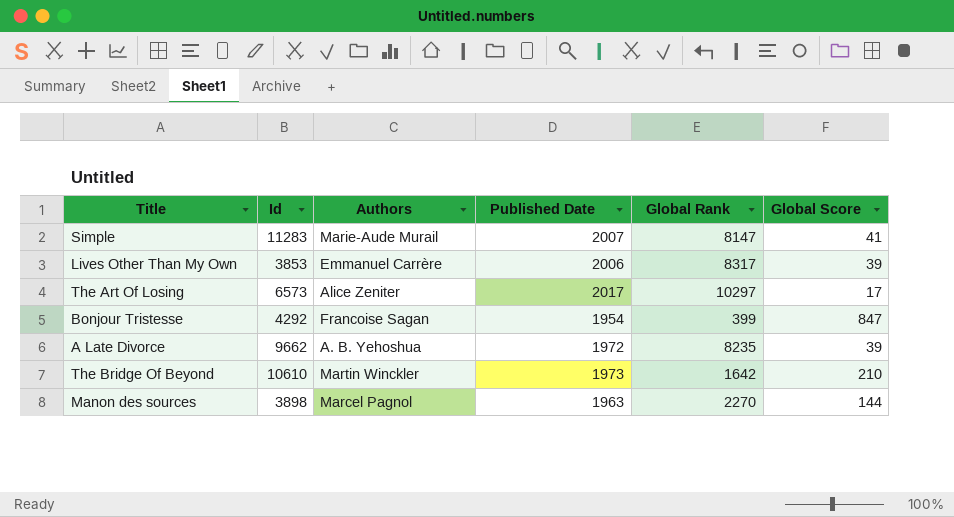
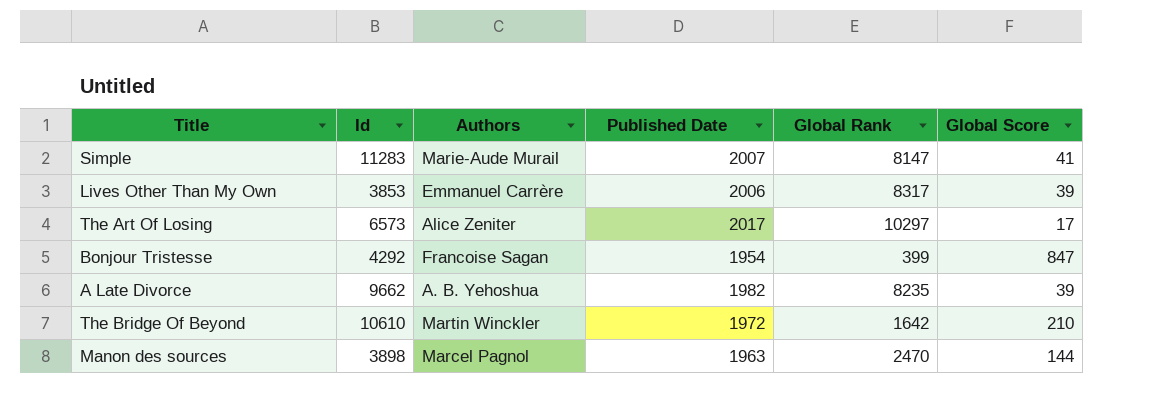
A Late Divorce | Published Date: 1972 -> 1982
The Bridge Of Beyond | Published Date: 1973 -> 1972
Manon des sources | Global Rank: 2270 -> 2470

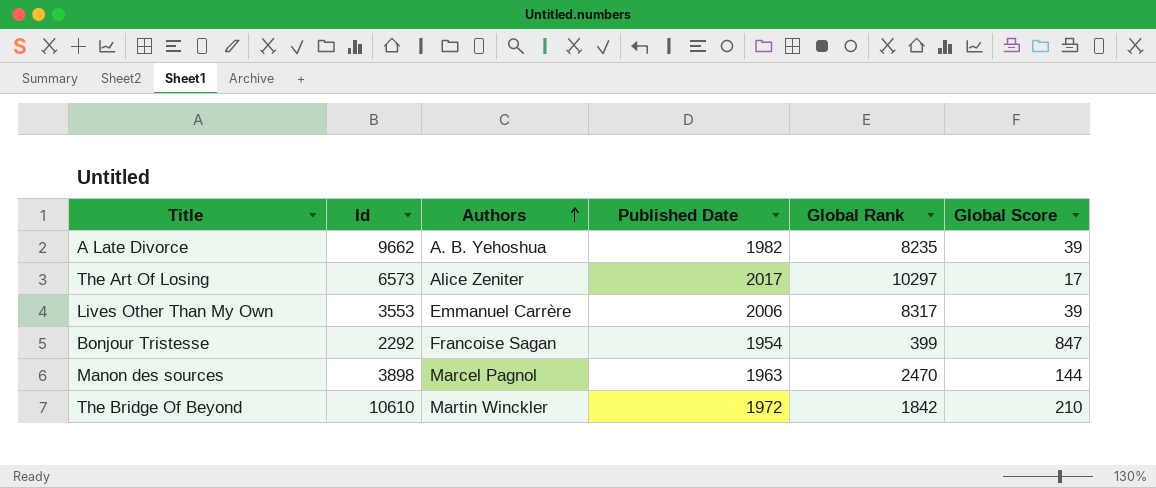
row order: none -> Authors ascending
row Simple: 11283 | Marie-Aude Murail | 2007 | 8147 | 41 -> none
Lives Other Than My Own | Id: 3853 -> 3553
Bonjour Tristesse | Id: 4292 -> 2292
The Bridge Of Beyond | Global Rank: 1642 -> 1842

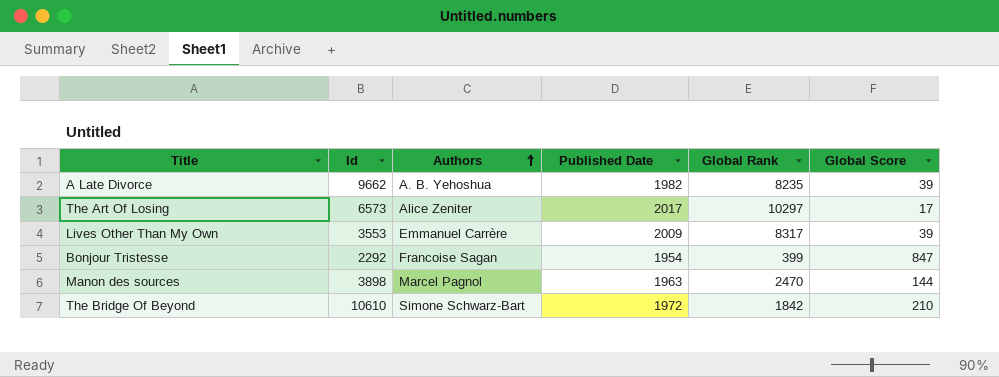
Lives Other Than My Own | Published Date: 2006 -> 2009
The Bridge Of Beyond | Authors: Martin Winckler -> Simone Schwarz-Bart

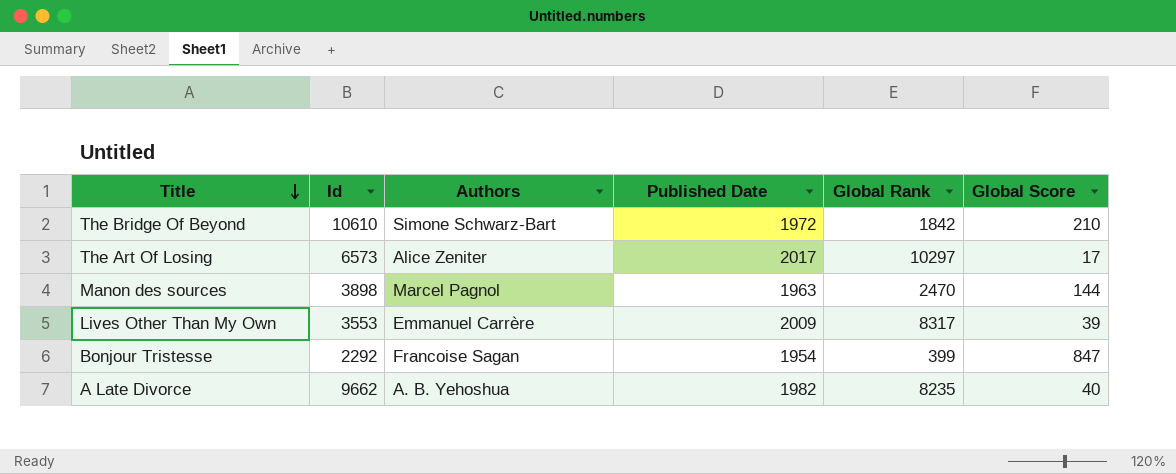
row order: Authors ascending -> Title descending
A Late Divorce | Global Score: 39 -> 40

